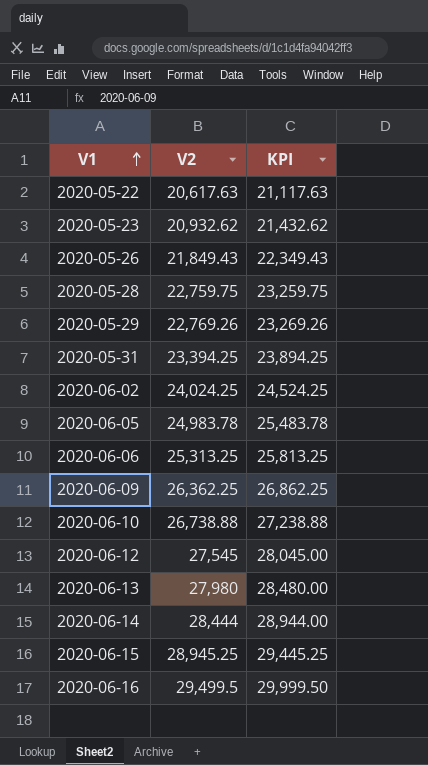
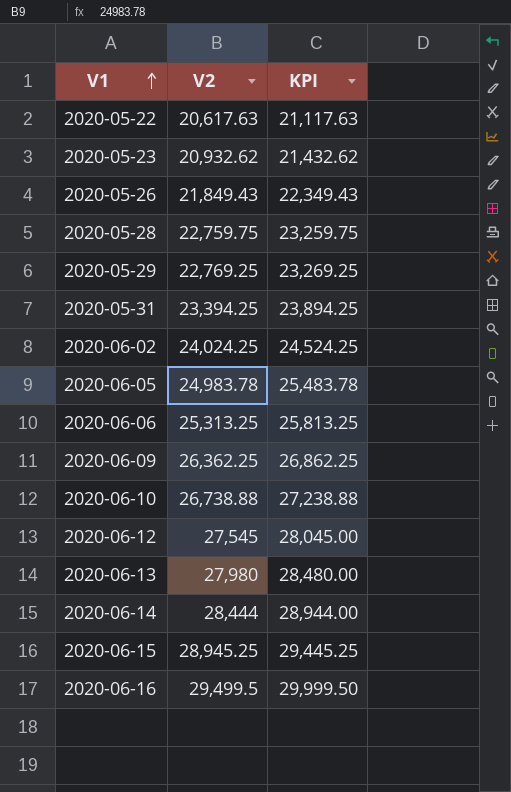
2020-05-29 | V2: 22,769.26 -> 22,769.25
2020-05-29 | KPI: 23,269.26 -> 23,269.25

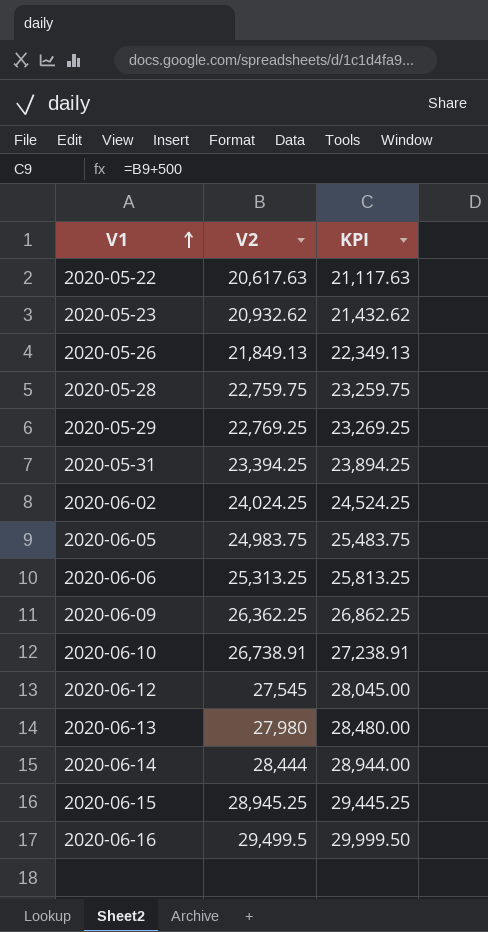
2020-05-26 | V2: 21,849.43 -> 21,849.13
2020-05-26 | KPI: 22,349.43 -> 22,349.13
2020-06-05 | V2: 24,983.78 -> 24,983.75
2020-06-05 | KPI: 25,483.78 -> 25,483.75
2020-06-10 | V2: 26,738.88 -> 26,738.91
2020-06-10 | KPI: 27,238.88 -> 27,238.91

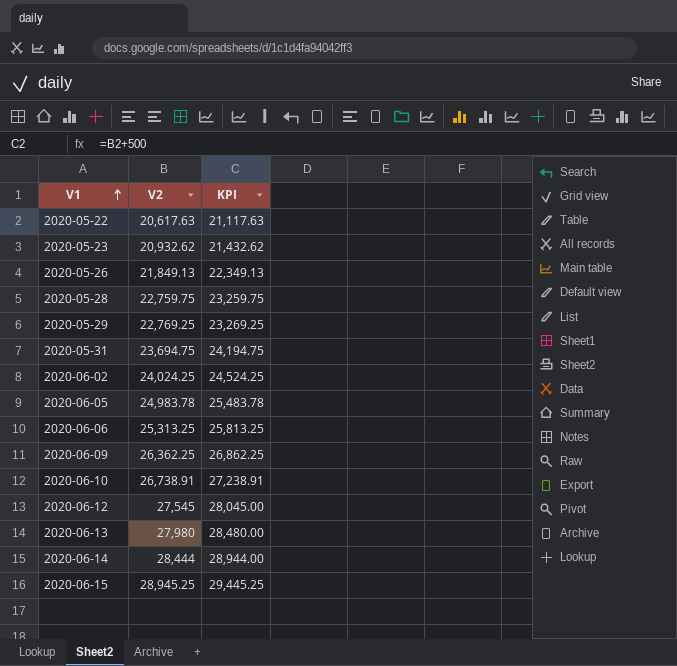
row 2020-06-16: 29,499.5 | 29,999.50 -> none
2020-05-31 | V2: 23,394.25 -> 23,694.75
2020-05-31 | KPI: 23,894.25 -> 24,194.75
2020-06-05 | V2: 24,983.75 -> 24,983.78
2020-06-05 | KPI: 25,483.75 -> 25,483.78

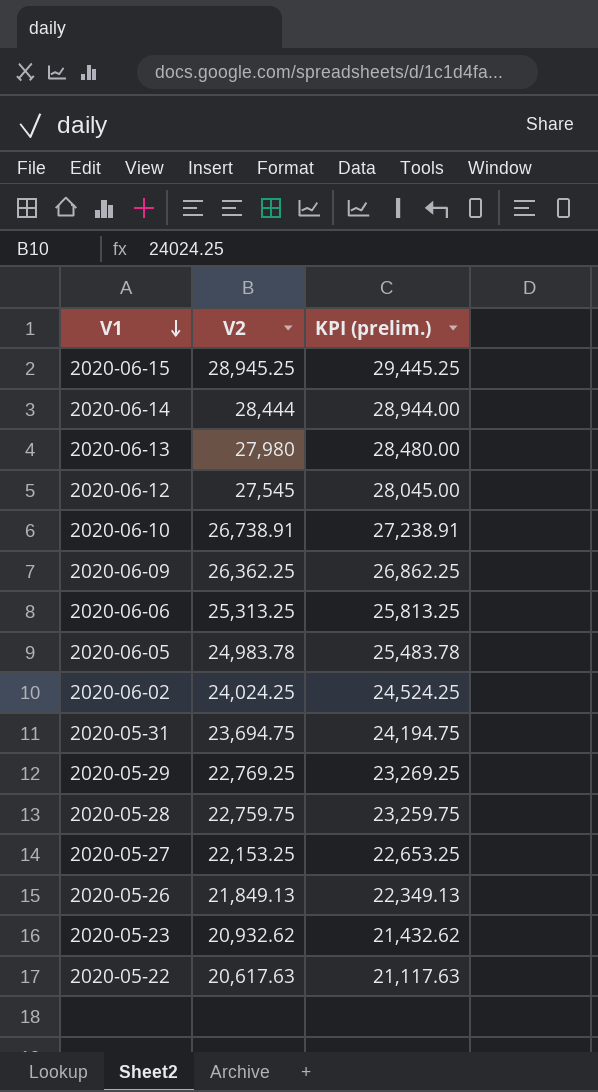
row order: V1 ascending -> V1 descending
column name: KPI -> KPI (prelim.)
row 2020-05-27: none -> 22,153.25 | 22,653.25

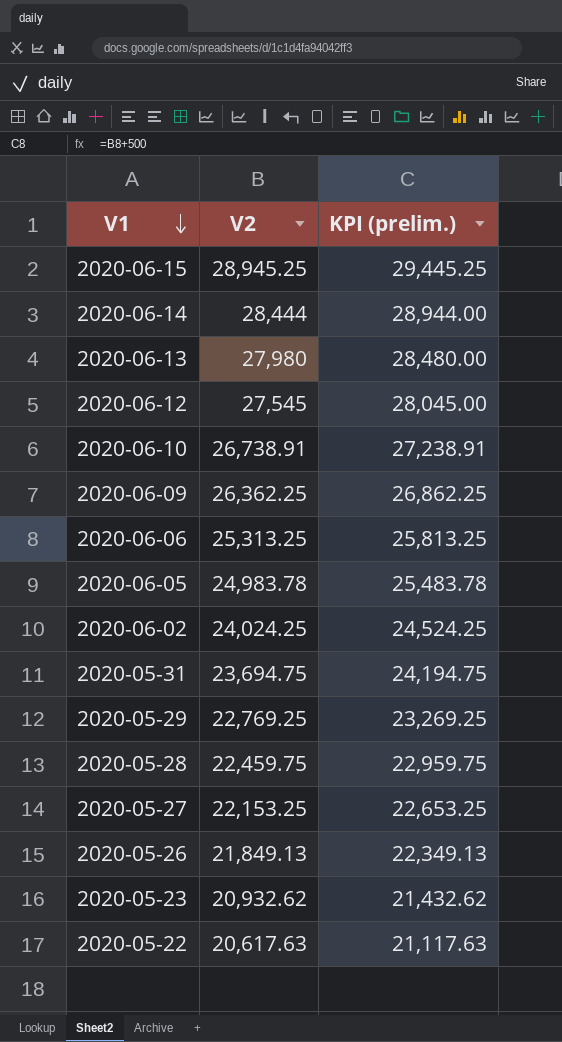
2020-05-28 | V2: 22,759.75 -> 22,459.75
2020-05-28 | KPI (prelim.): 23,259.75 -> 22,959.75

